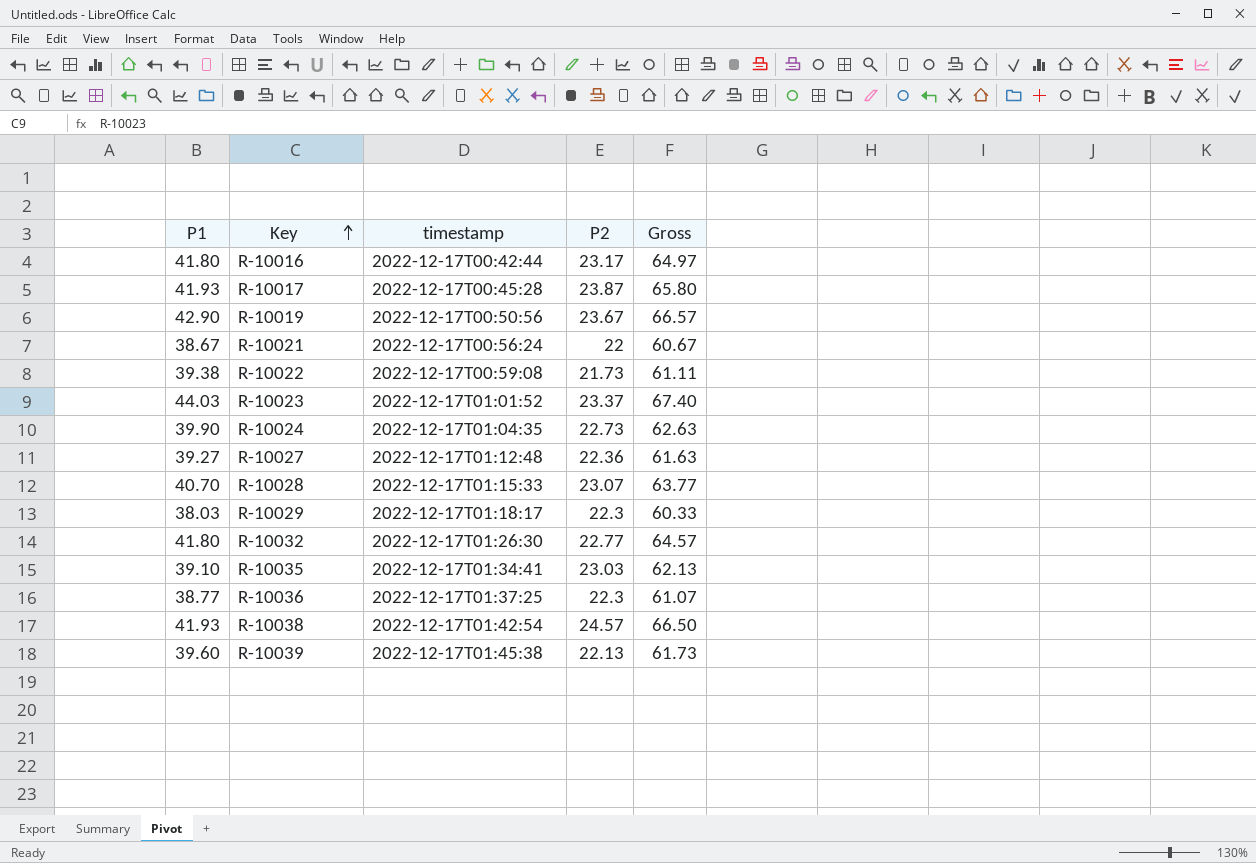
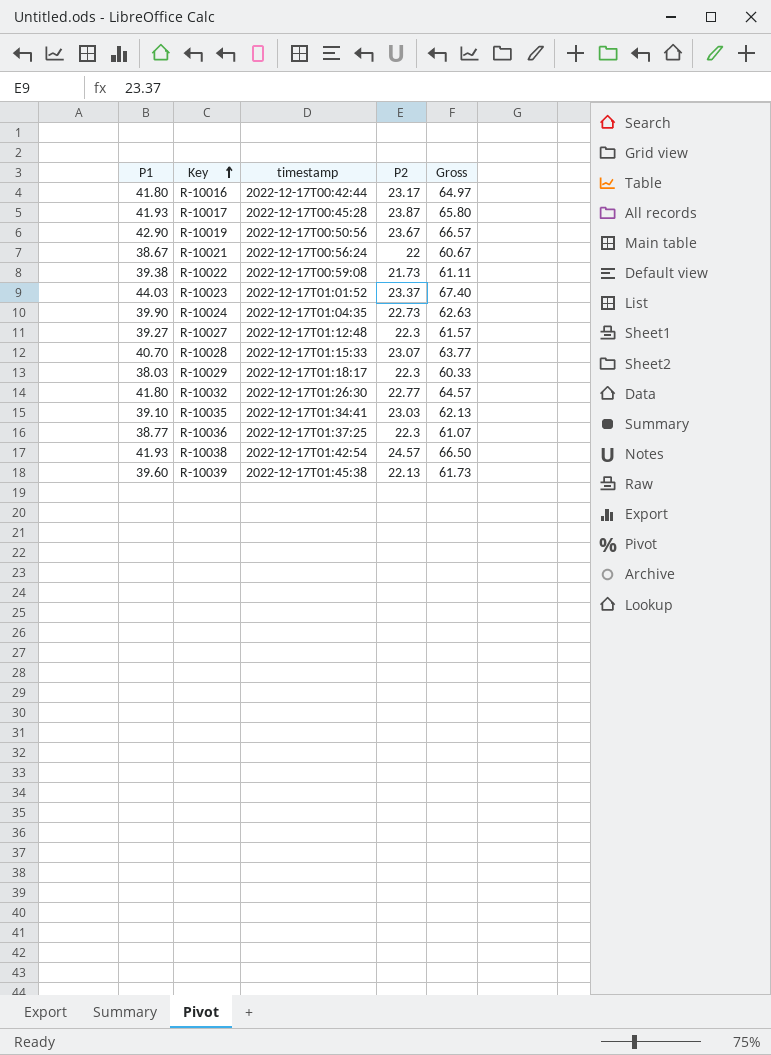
R-10027 | P2: 22.36 -> 22.3
R-10027 | Gross: 61.63 -> 61.57

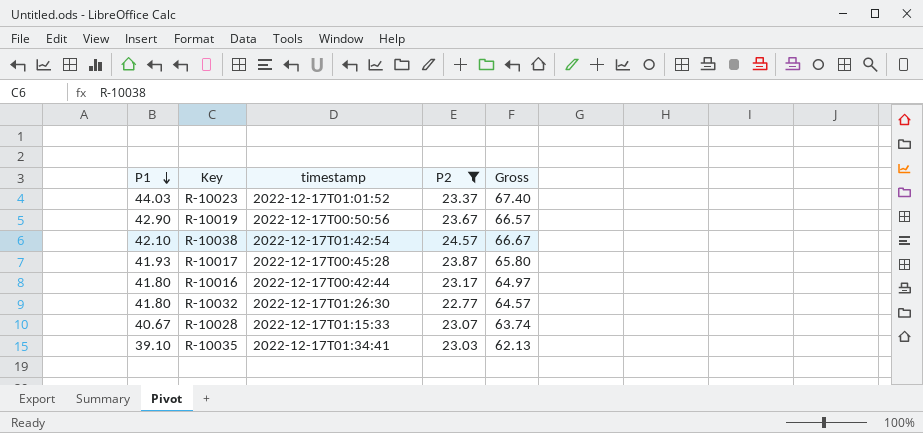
filter: none -> P2 >= 22.77
row order: Key ascending -> P1 descending
R-10038 | P1: 41.93 -> 42.10
R-10038 | Gross: 66.50 -> 66.67
R-10028 | P1: 40.70 -> 40.67
R-10028 | Gross: 63.77 -> 63.74

